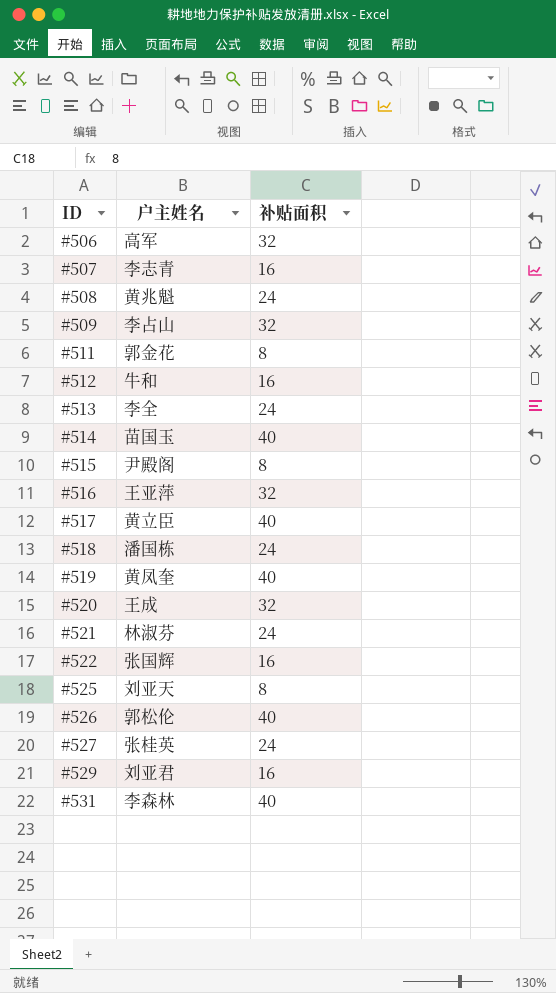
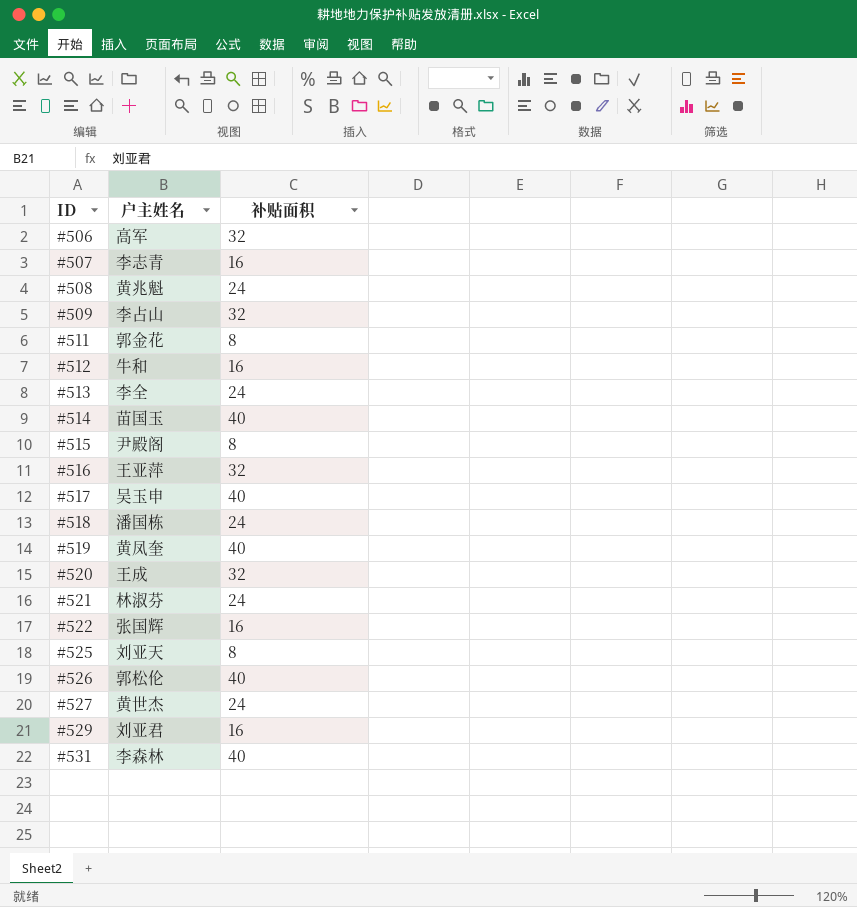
#517 | 户主姓名: 黄立臣 -> 吴玉申
#527 | 户主姓名: 张桂英 -> 黄世杰

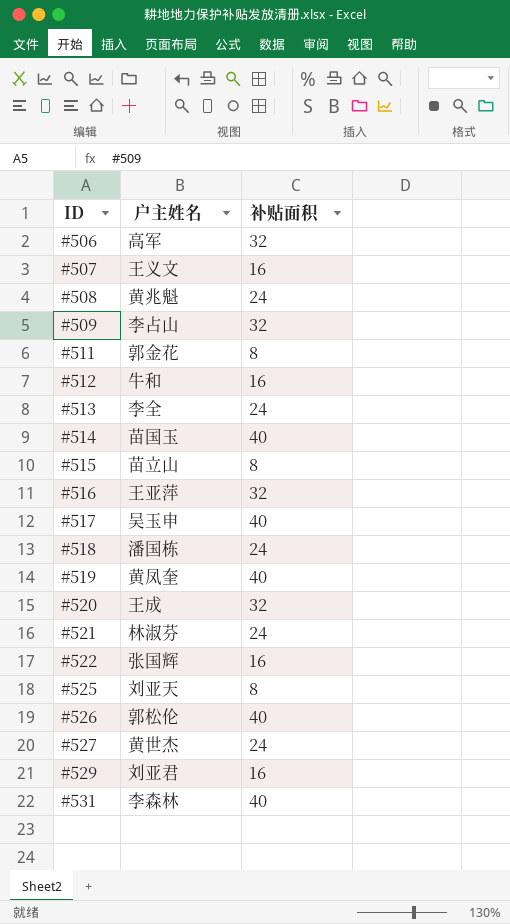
#507 | 户主姓名: 李志青 -> 王义文
#515 | 户主姓名: 尹殿阁 -> 苗立山

